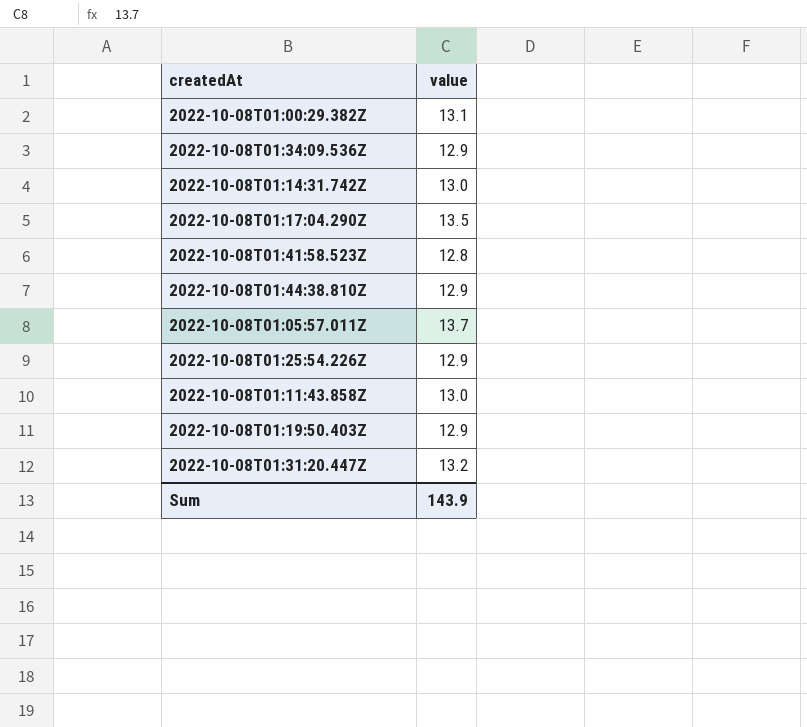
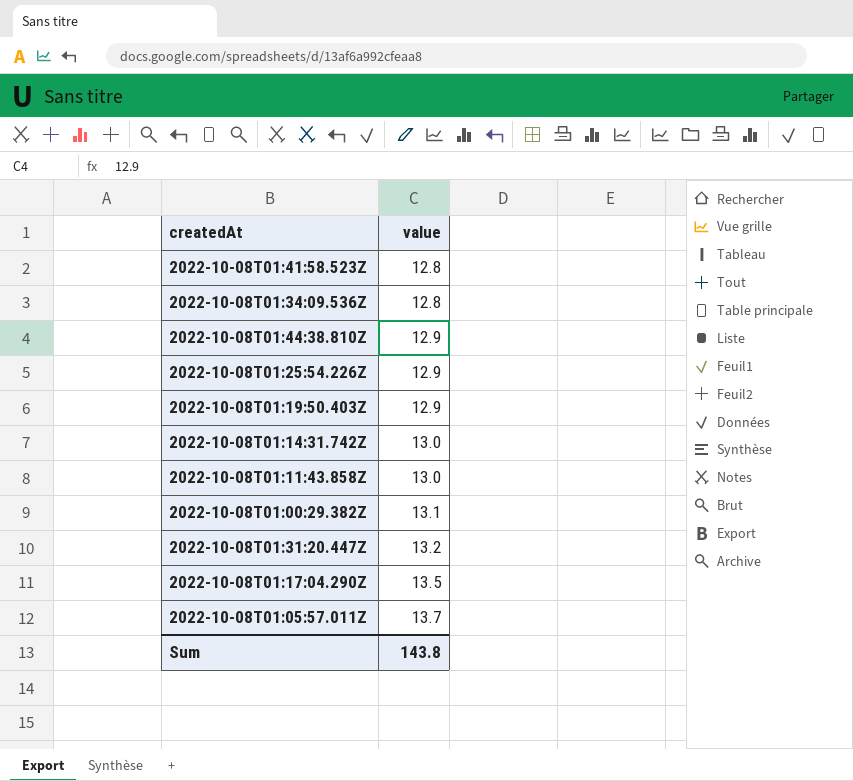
row order: none -> value ascending
2022-10-08T01:34:09.536Z | value: 12.9 -> 12.8
Sum | value: 143.9 -> 143.8

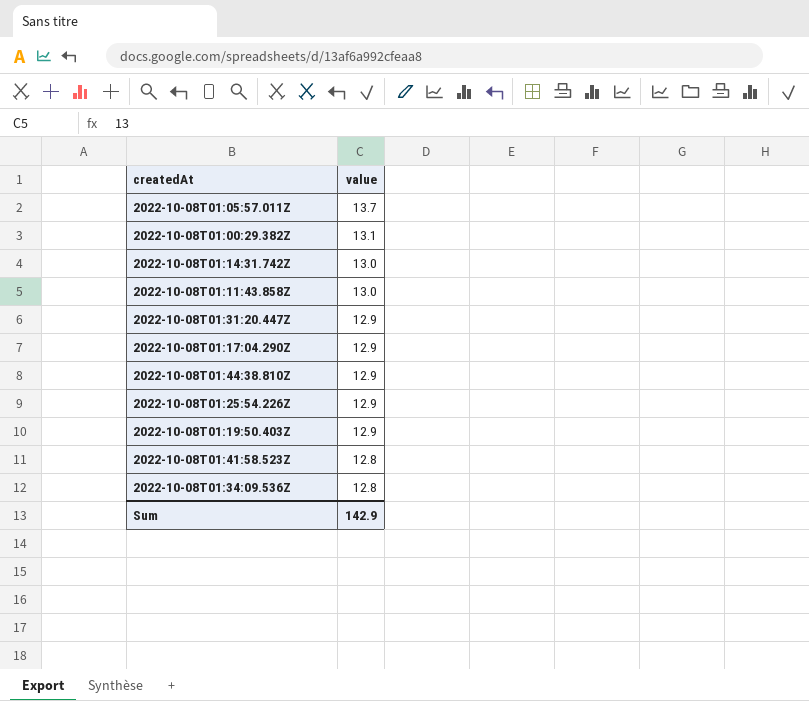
row order: value ascending -> value descending
2022-10-08T01:31:20.447Z | value: 13.2 -> 12.9
2022-10-08T01:17:04.290Z | value: 13.5 -> 12.9
Sum | value: 143.8 -> 142.9

